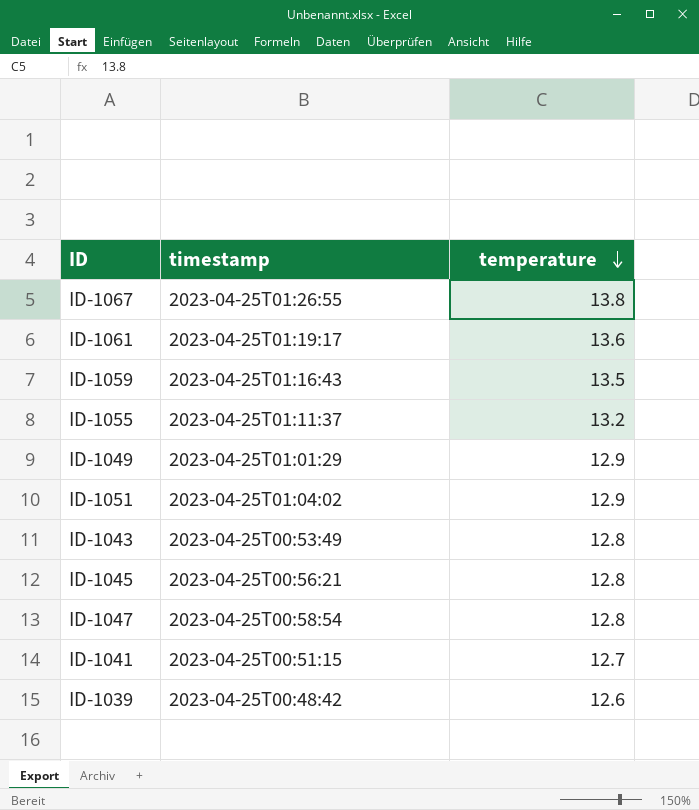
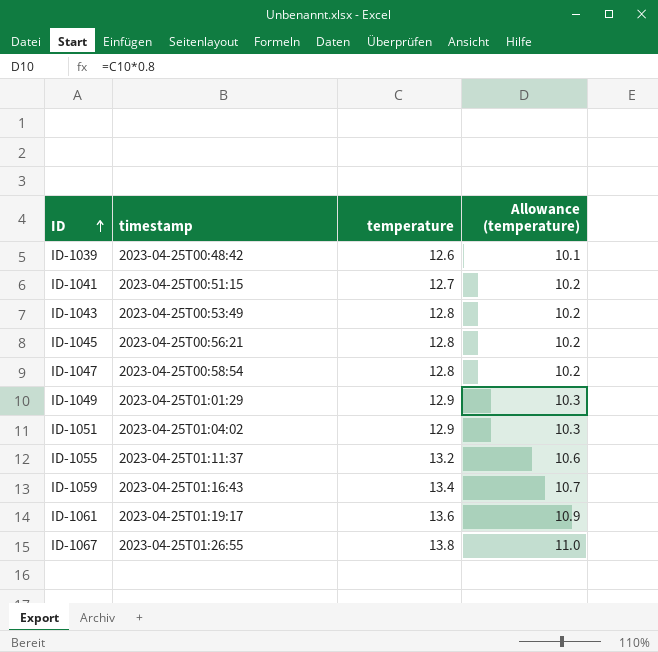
row order: temperature descending -> ID ascending
column Allowance (temperature) | formula: none -> [temperature] * 0.8
ID-1059 | temperature: 13.5 -> 13.4

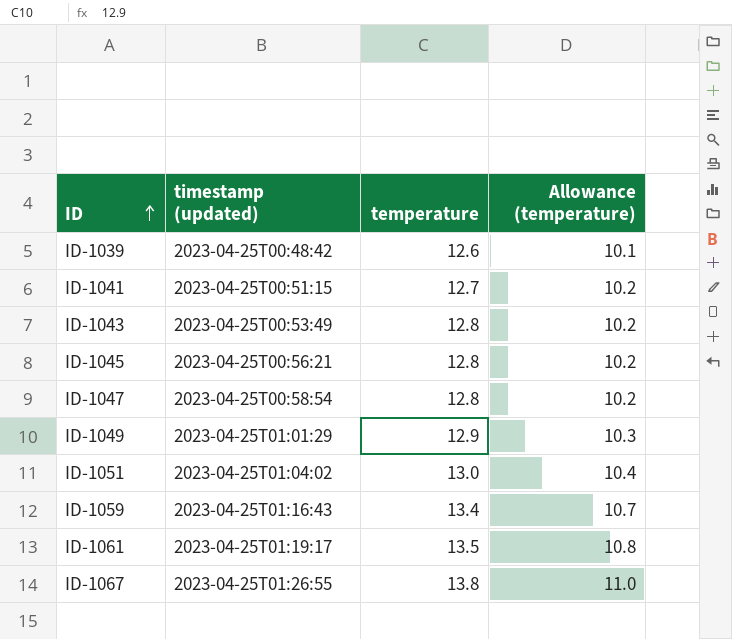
column name: timestamp -> timestamp (updated)
row ID-1055: 2023-04-25T01:11:37 | 13.2 | 10.6 -> none
ID-1051 | temperature: 12.9 -> 13.0
ID-1051 | Allowance (temperature): 10.3 -> 10.4
ID-1061 | temperature: 13.6 -> 13.5
ID-1061 | Allowance (temperature): 10.9 -> 10.8

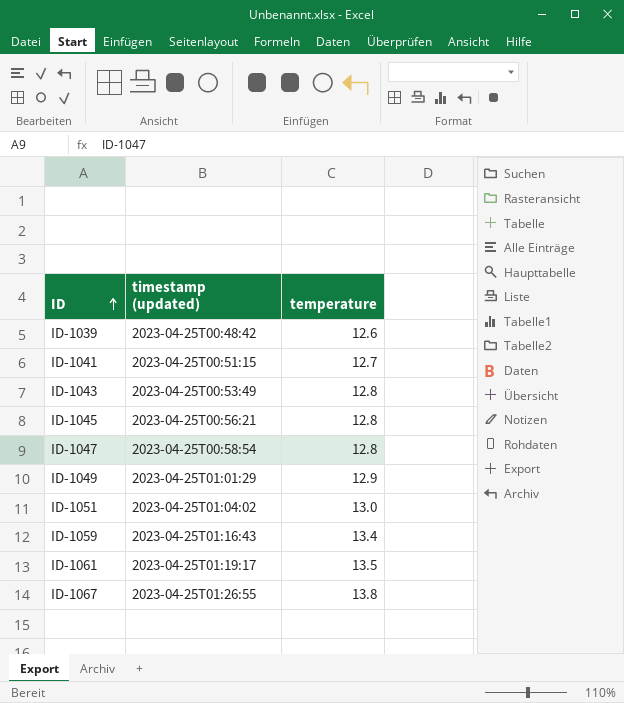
column Allowance (temperature) | formula: [temperature] * 0.8 -> none

